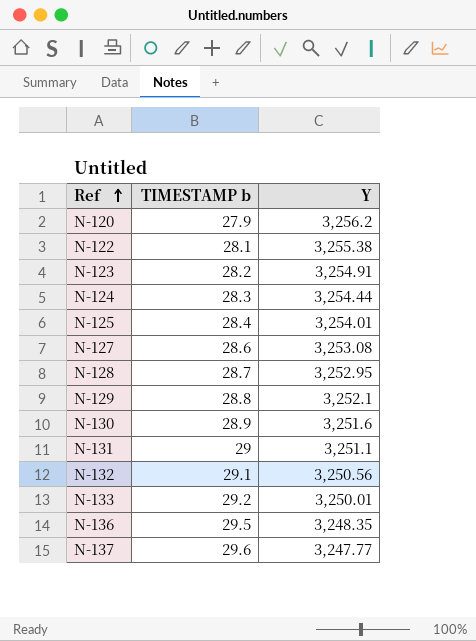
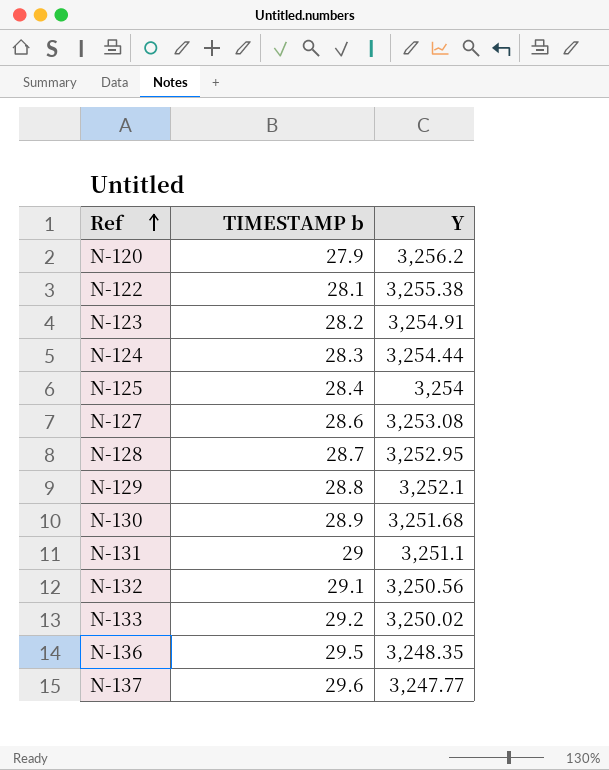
N-125 | Y: 3,254.01 -> 3,254
N-130 | Y: 3,251.6 -> 3,251.68
N-133 | Y: 3,250.01 -> 3,250.02

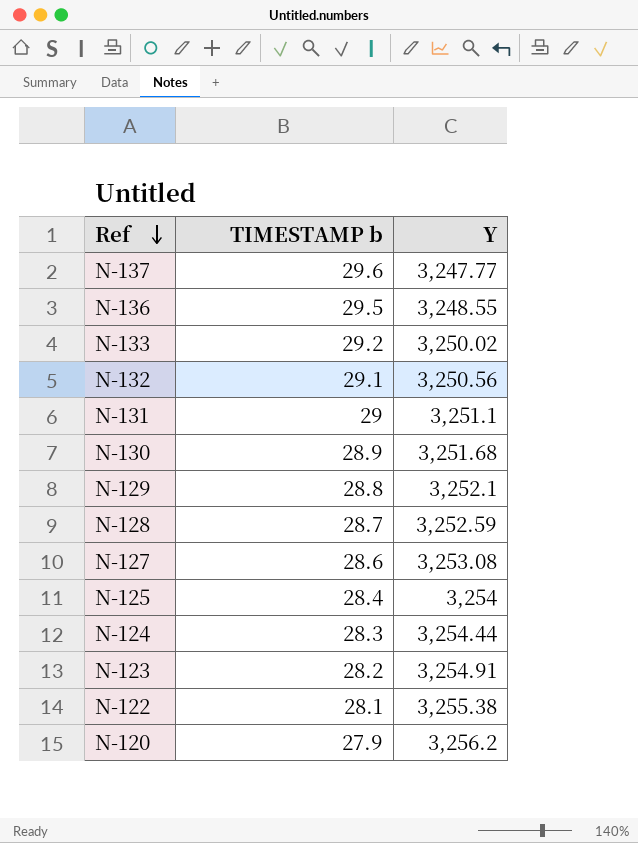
row order: Ref ascending -> Ref descending
N-136 | Y: 3,248.35 -> 3,248.55
N-128 | Y: 3,252.95 -> 3,252.59

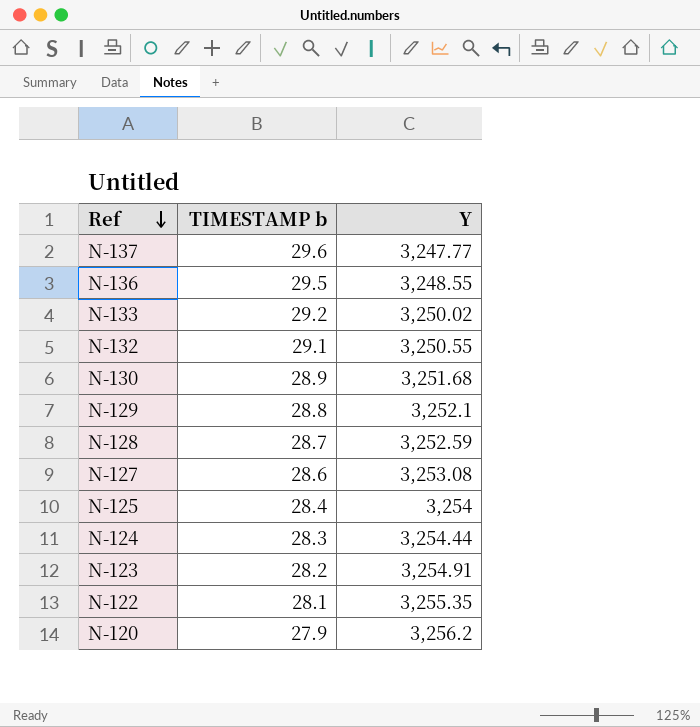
row N-131: 29 | 3,251.1 -> none
N-132 | Y: 3,250.56 -> 3,250.55
N-122 | Y: 3,255.38 -> 3,255.35

